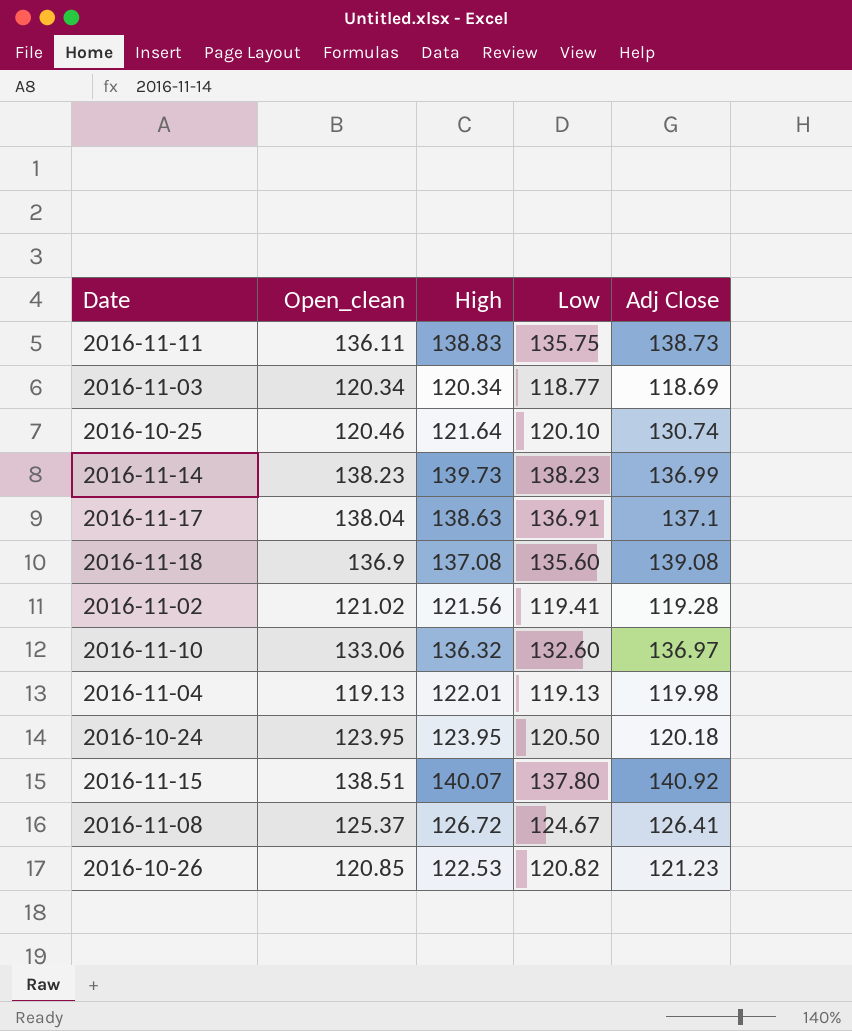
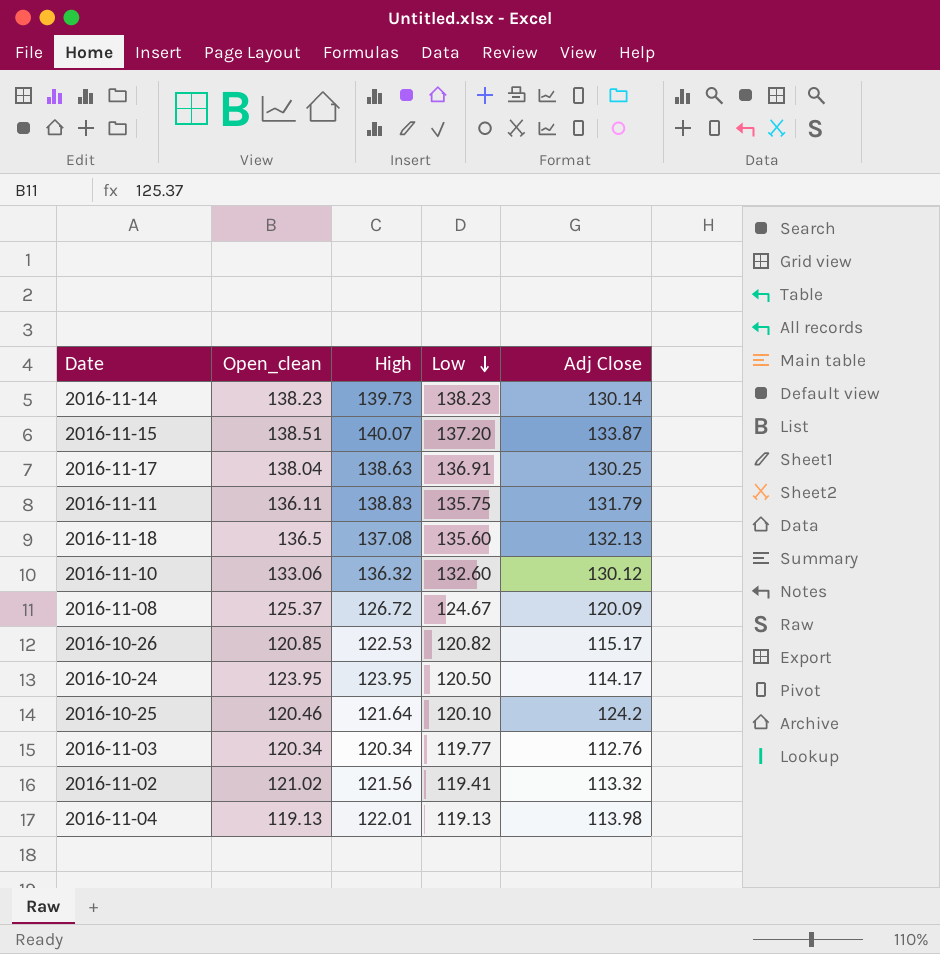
row order: none -> Low descending
2016-11-14 | Adj Close: 136.99 -> 130.14
2016-11-15 | Low: 137.80 -> 137.20
2016-11-15 | Adj Close: 140.92 -> 133.87
2016-11-17 | Adj Close: 137.1 -> 130.25
2016-11-11 | Adj Close: 138.73 -> 131.79
2016-11-18 | Open_clean: 136.9 -> 136.5
2016-11-18 | Adj Close: 139.08 -> 132.13
2016-11-10 | Adj Close: 136.97 -> 130.12
2016-11-08 | Adj Close: 126.41 -> 120.09
2016-10-26 | Adj Close: 121.23 -> 115.17
2016-10-24 | Adj Close: 120.18 -> 114.17
2016-10-25 | Adj Close: 130.74 -> 124.2
2016-11-03 | Low: 118.77 -> 119.77
2016-11-03 | Adj Close: 118.69 -> 112.76
2016-11-02 | Adj Close: 119.28 -> 113.32
2016-11-04 | Adj Close: 119.98 -> 113.98

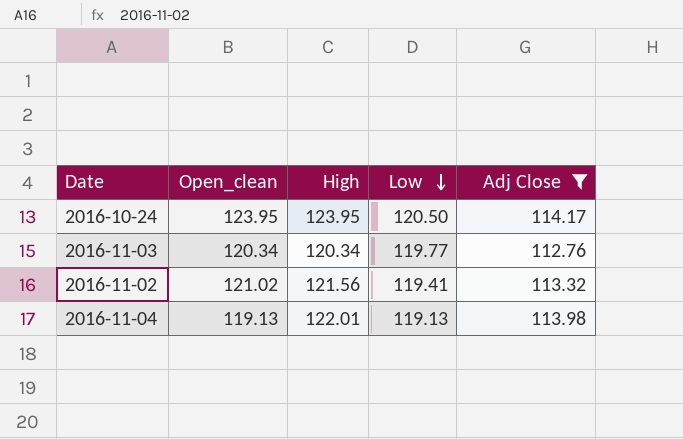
filter: none -> Adj Close <= 114.17

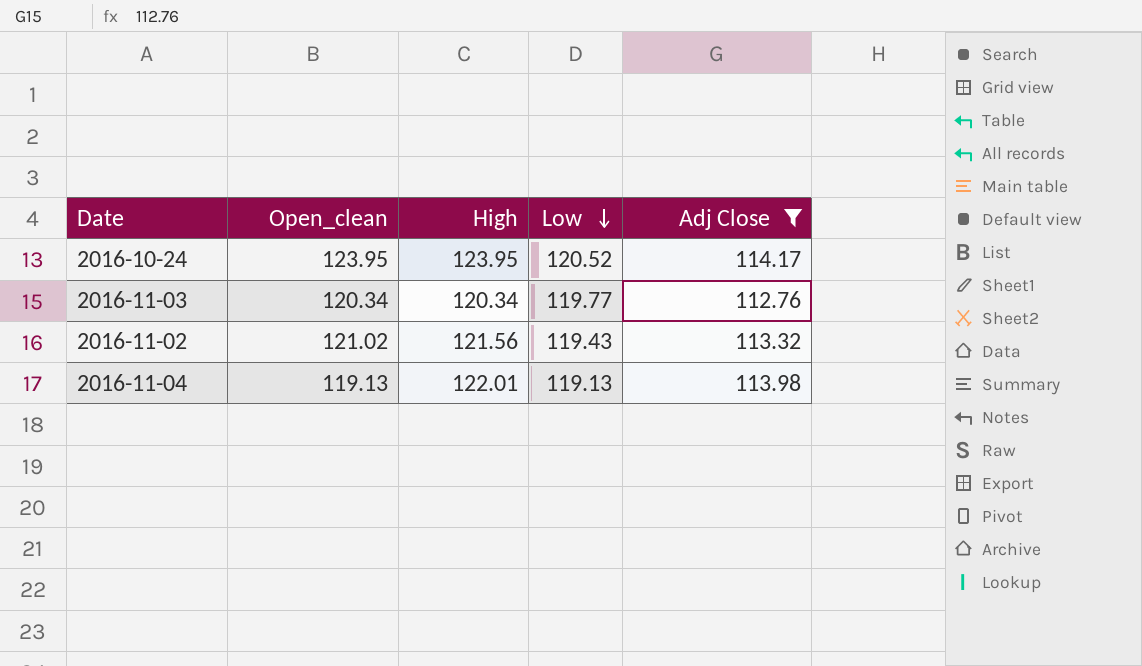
2016-10-24 | Low: 120.50 -> 120.52
2016-11-02 | Low: 119.41 -> 119.43

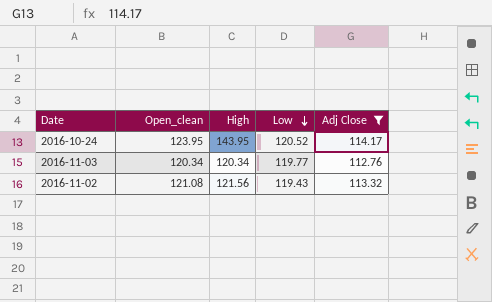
row 2016-11-04: 119.13 | 122.01 | 119.13 | 113.98 -> none
2016-10-24 | High: 123.95 -> 143.95
2016-11-02 | Open_clean: 121.02 -> 121.08

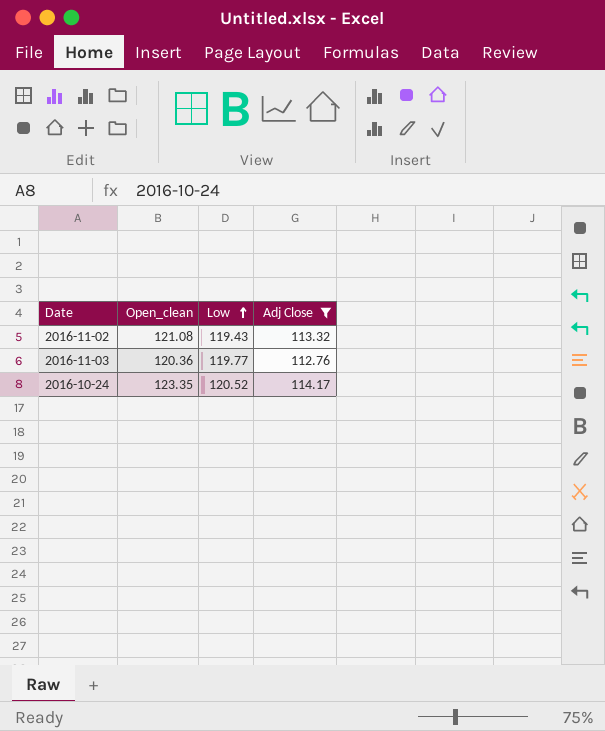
row order: Low descending -> Low ascending
column High | position: 3 -> none
2016-11-03 | Open_clean: 120.34 -> 120.36
2016-10-24 | Open_clean: 123.95 -> 123.35

